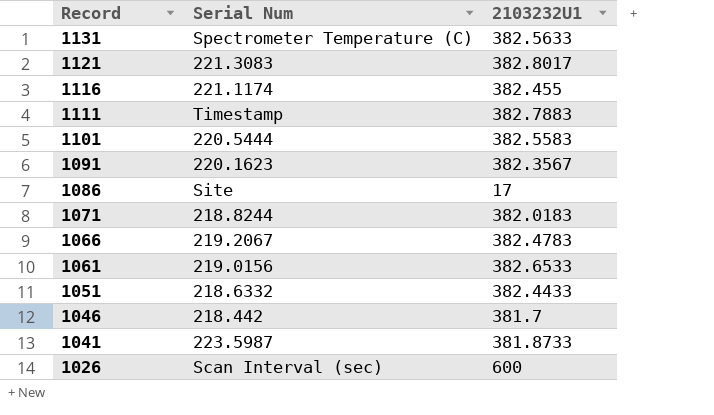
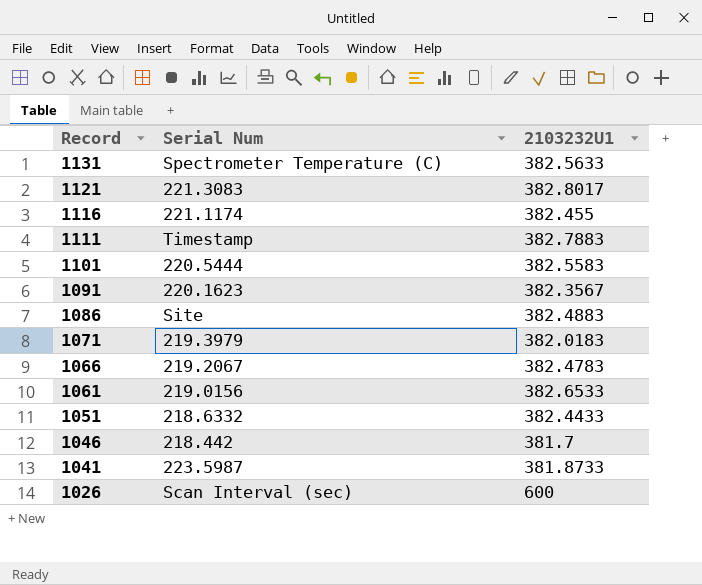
1086 | 2103232U1: 17 -> 382.4883
1071 | Serial Num: 218.8244 -> 219.3979

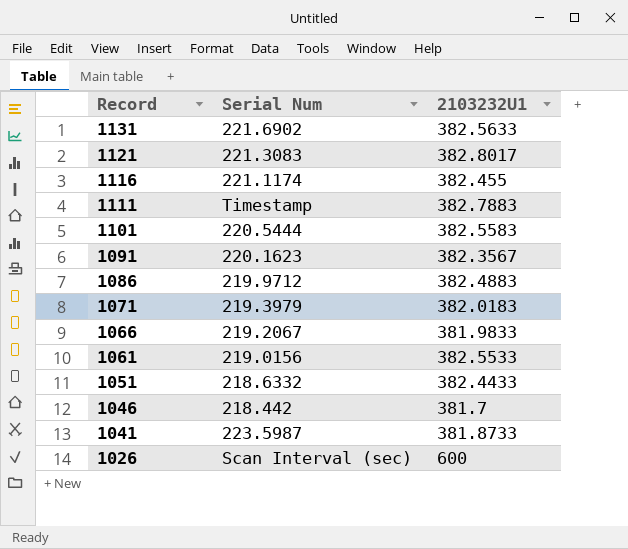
1131 | Serial Num: Spectrometer Temperature (C) -> 221.6902
1086 | Serial Num: Site -> 219.9712
1066 | 2103232U1: 382.4783 -> 381.9833
1061 | 2103232U1: 382.6533 -> 382.5533

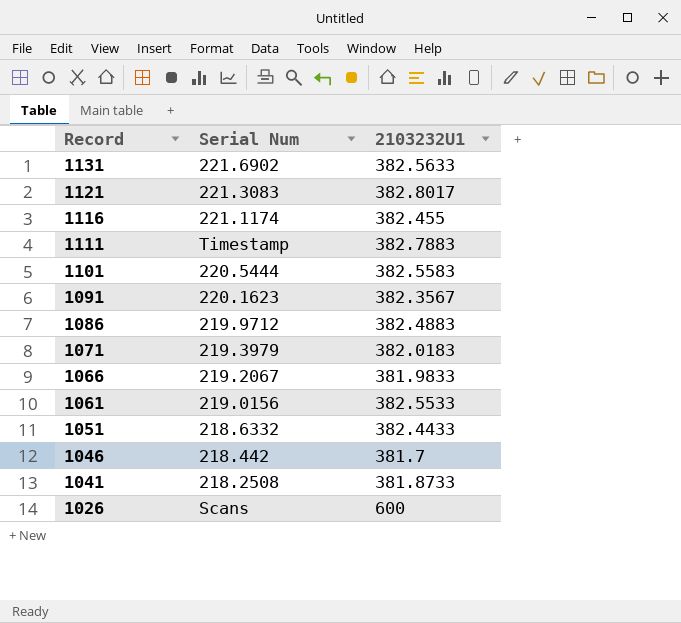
1041 | Serial Num: 223.5987 -> 218.2508
1026 | Serial Num: Scan Interval (sec) -> Scans

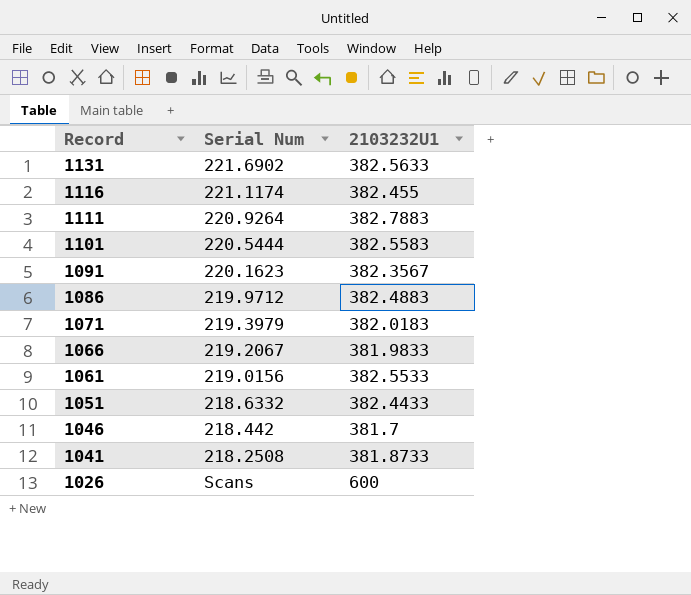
row 1121: 221.3083 | 382.8017 -> none
1111 | Serial Num: Timestamp -> 220.9264

